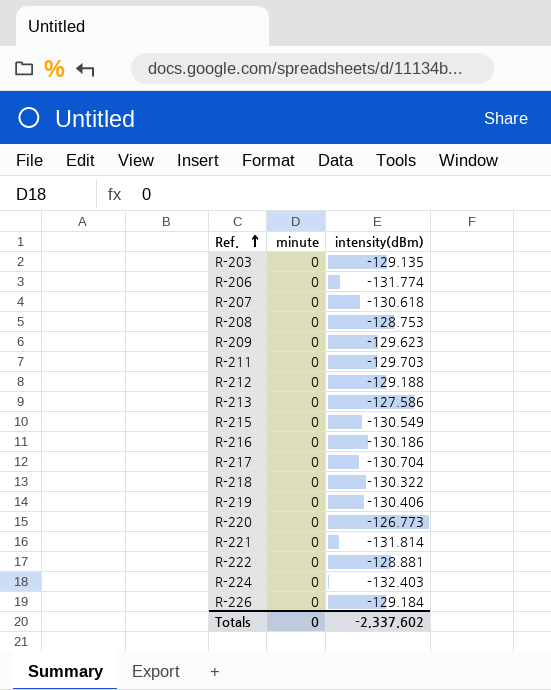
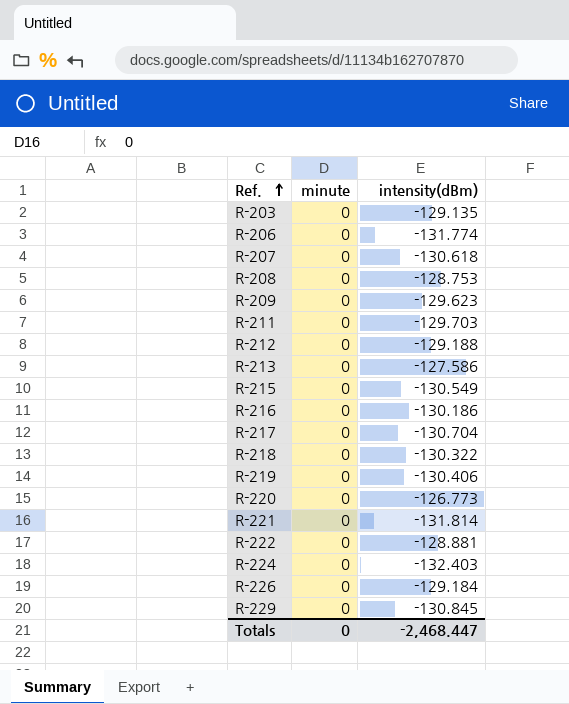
row R-229: none -> 0 | -130.845
Totals | intensity(dBm): -2,337.602 -> -2,468.447

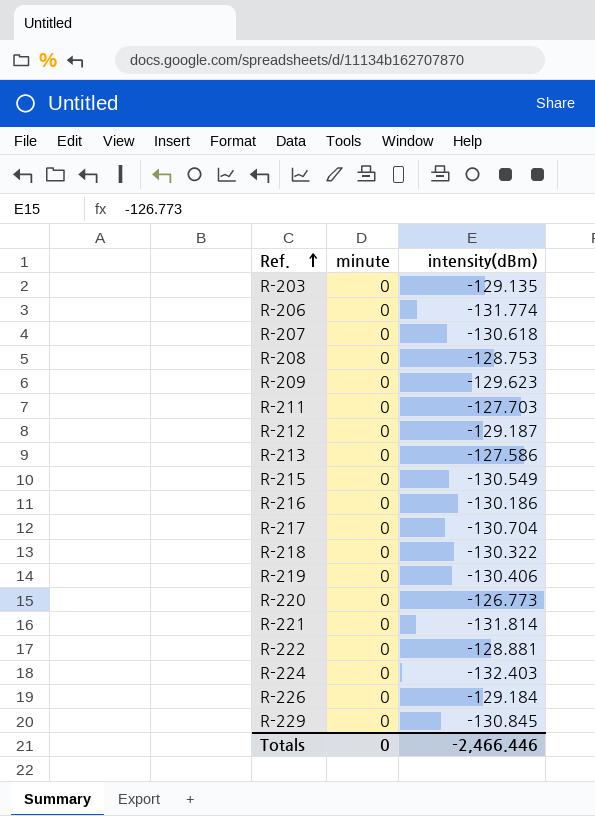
R-211 | intensity(dBm): -129.703 -> -127.703
R-212 | intensity(dBm): -129.188 -> -129.187
Totals | intensity(dBm): -2,468.447 -> -2,466.446

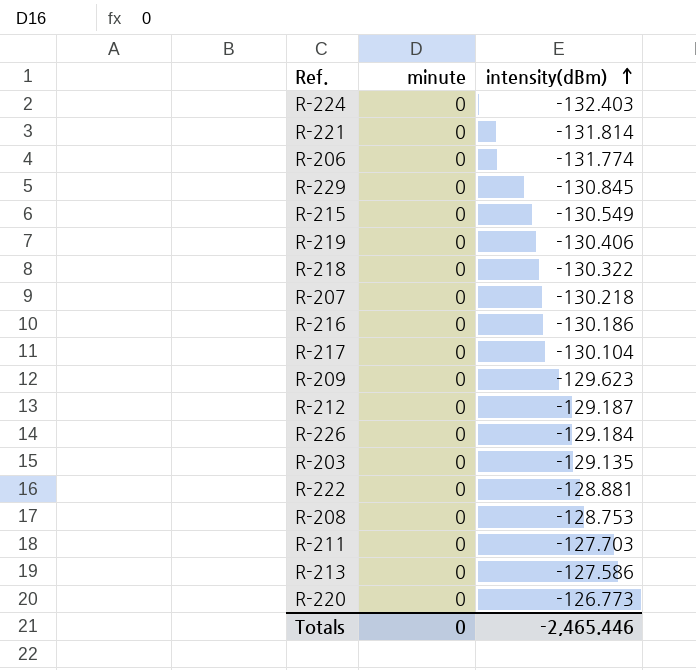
row order: Ref. ascending -> intensity(dBm) ascending
R-207 | intensity(dBm): -130.618 -> -130.218
R-217 | intensity(dBm): -130.704 -> -130.104
Totals | intensity(dBm): -2,466.446 -> -2,465.446

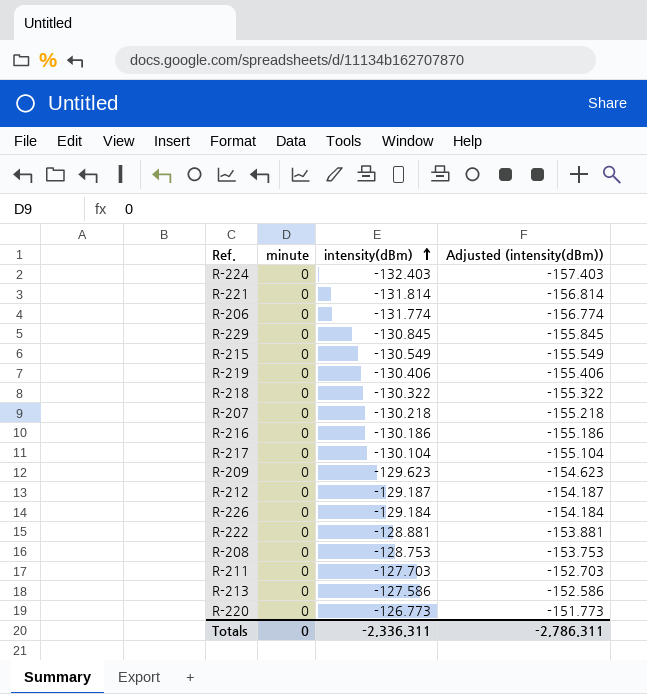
column Adjusted (intensity(dBm)) | formula: none -> [intensity(dBm)] - 25
row R-203: 0 | -129.135 -> none
Totals | intensity(dBm): -2,465.446 -> -2,336.311

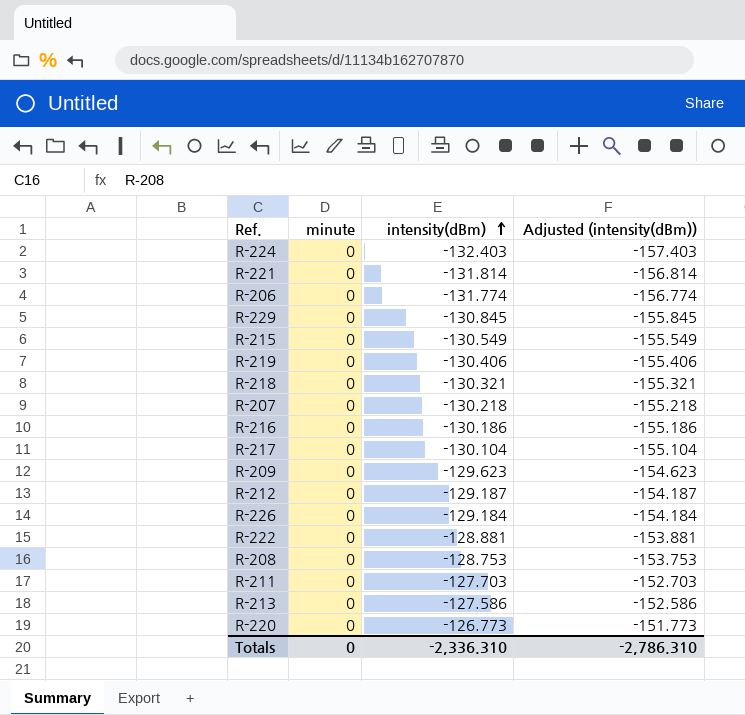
R-218 | intensity(dBm): -130.322 -> -130.321
R-218 | Adjusted (intensity(dBm)): -155.322 -> -155.321
Totals | intensity(dBm): -2,336.311 -> -2,336.310
Totals | Adjusted (intensity(dBm)): -2,786.311 -> -2,786.310

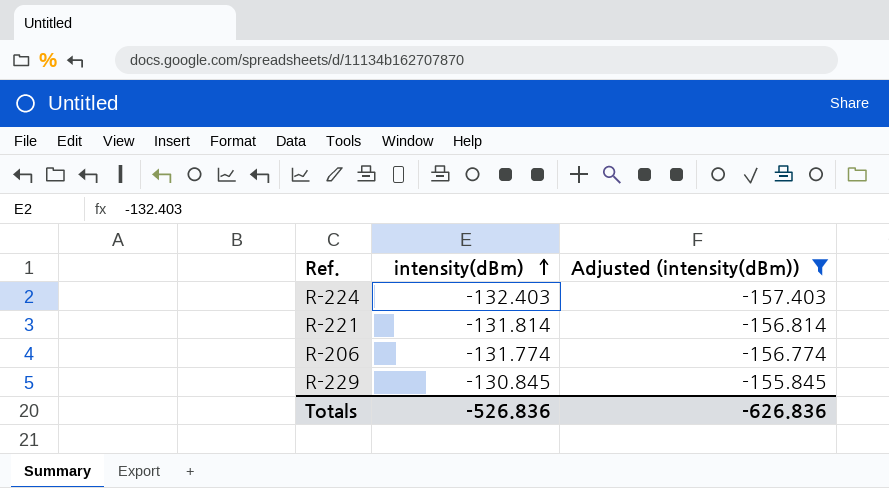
filter: none -> Adjusted (intensity(dBm)) <= -155.845
column minute | position: 2 -> none
Totals | intensity(dBm): -2,336.310 -> -526.836
Totals | Adjusted (intensity(dBm)): -2,786.310 -> -626.836

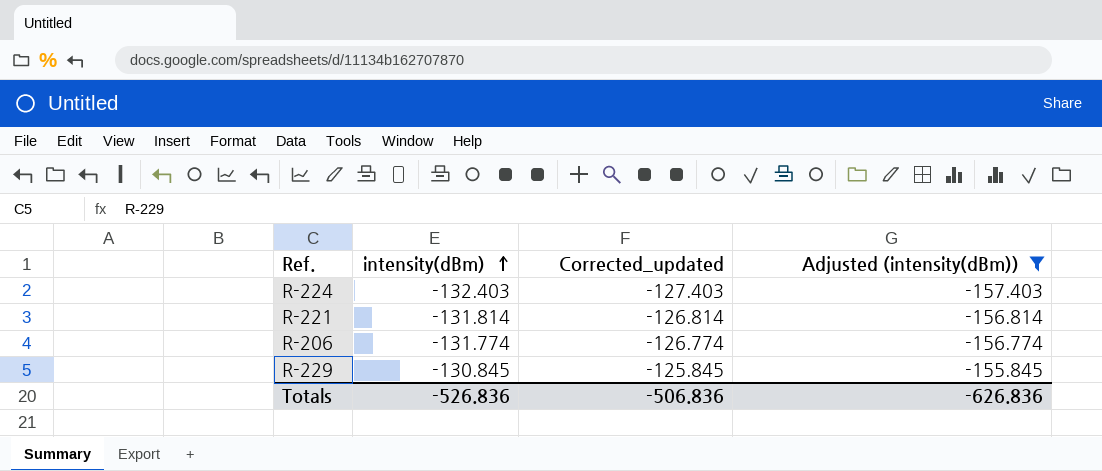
column Corrected_updated | formula: none -> [intensity(dBm)] + 5

